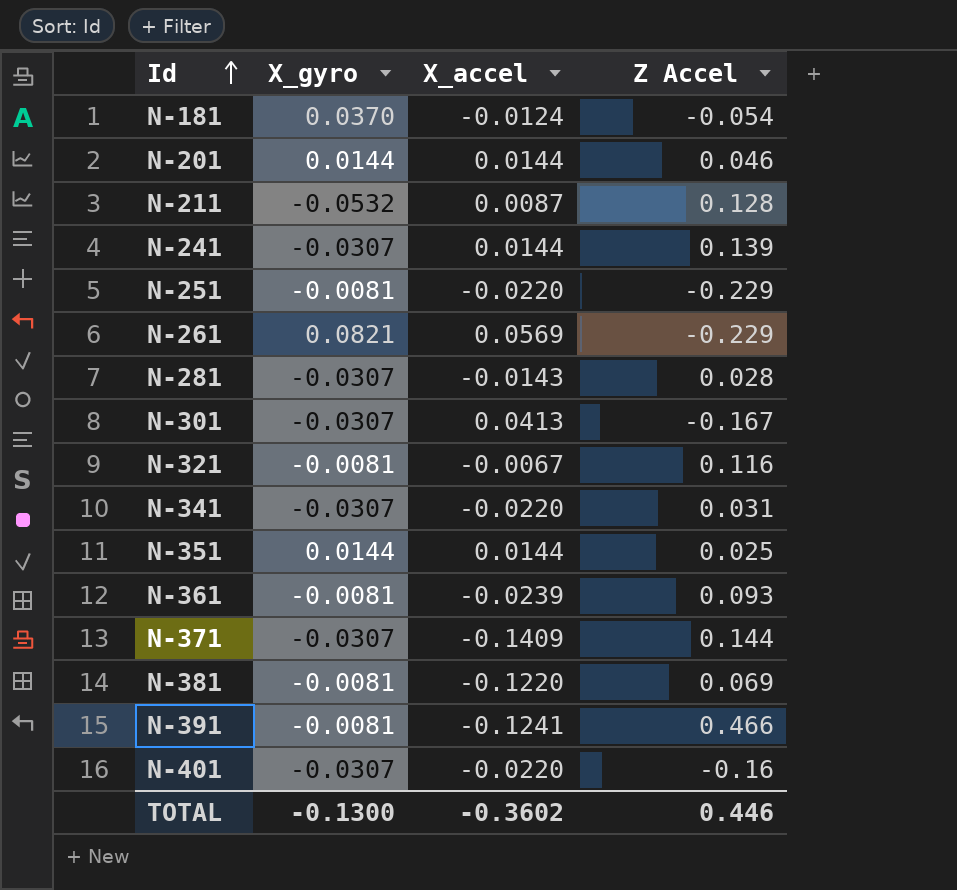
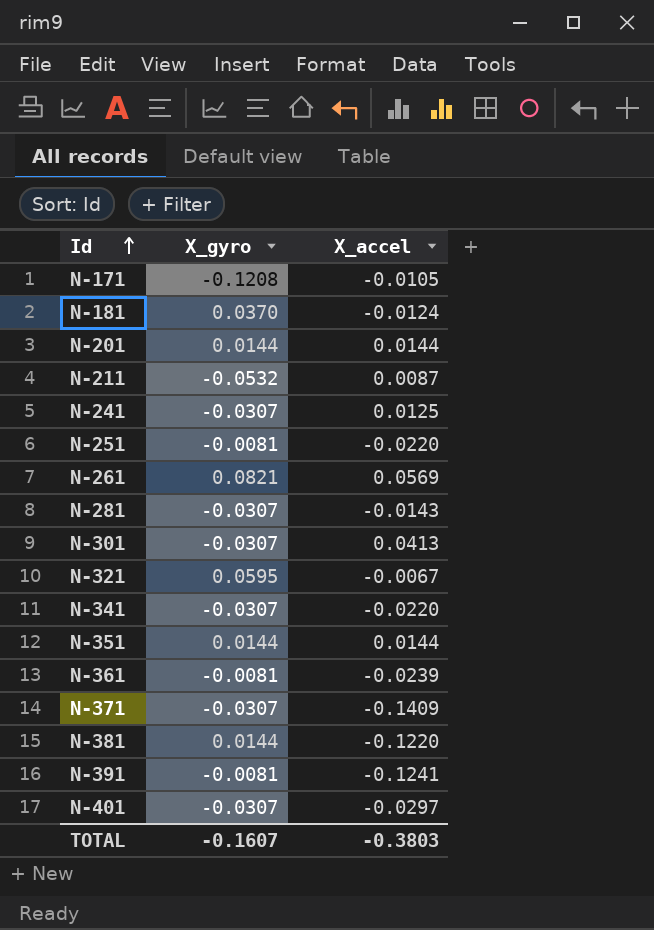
column Z Accel | position: 4 -> none
row N-171: none -> -0.1208 | -0.0105
N-241 | X_accel: 0.0144 -> 0.0125
N-321 | X_gyro: -0.0081 -> 0.0595
N-381 | X_gyro: -0.0081 -> 0.0144
N-401 | X_accel: -0.0220 -> -0.0297
TOTAL | X_gyro: -0.1300 -> -0.1607
TOTAL | X_accel: -0.3602 -> -0.3803

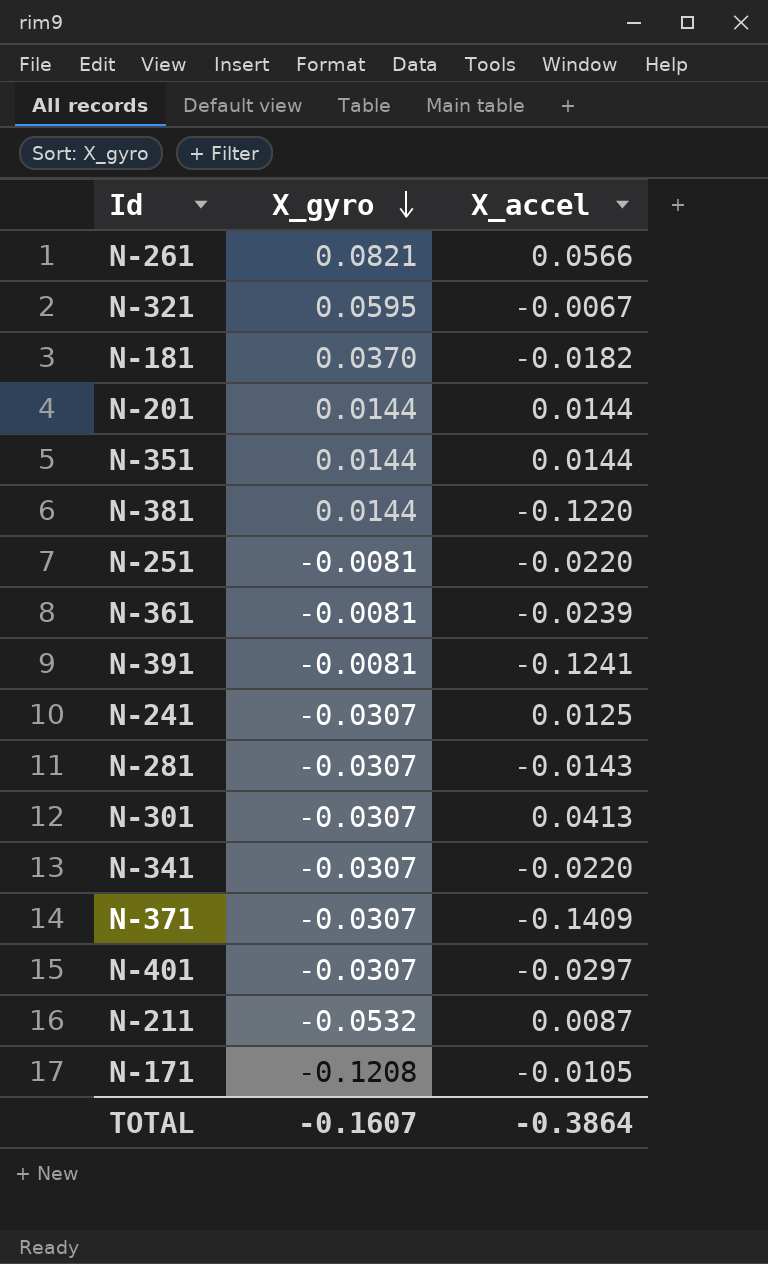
row order: Id ascending -> X_gyro descending
N-261 | X_accel: 0.0569 -> 0.0566
N-181 | X_accel: -0.0124 -> -0.0182
TOTAL | X_accel: -0.3803 -> -0.3864

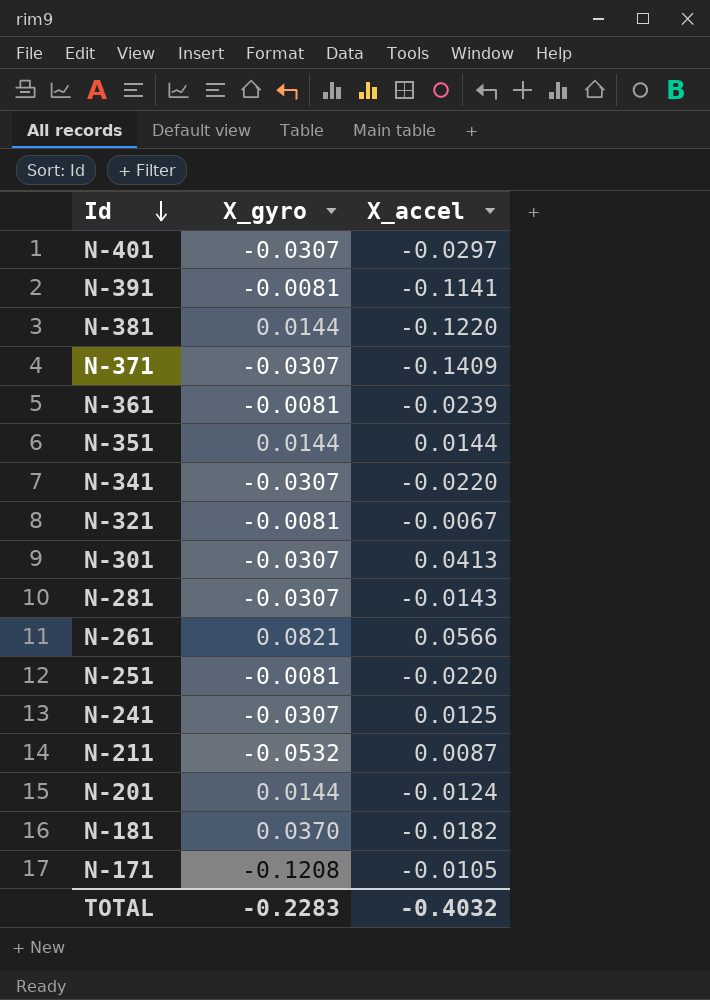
row order: X_gyro descending -> Id descending
N-391 | X_accel: -0.1241 -> -0.1141
N-321 | X_gyro: 0.0595 -> -0.0081
N-201 | X_accel: 0.0144 -> -0.0124
TOTAL | X_gyro: -0.1607 -> -0.2283
TOTAL | X_accel: -0.3864 -> -0.4032

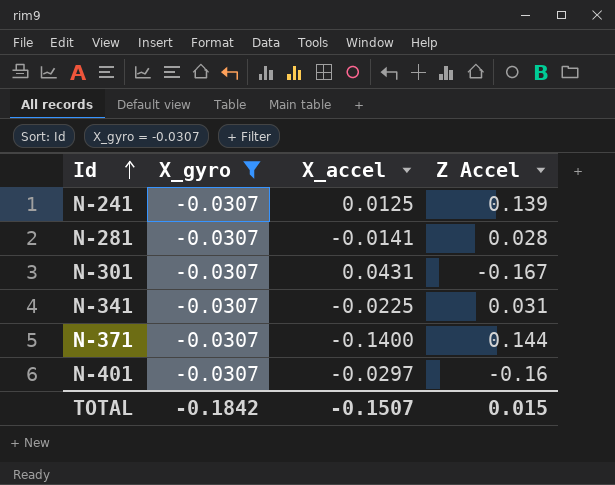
filter: none -> X_gyro = -0.0307
row order: Id descending -> Id ascending
column Z Accel | position: none -> 4
N-281 | X_accel: -0.0143 -> -0.0141
N-301 | X_accel: 0.0413 -> 0.0431
N-341 | X_accel: -0.0220 -> -0.0225
N-371 | X_accel: -0.1409 -> -0.1400
TOTAL | X_gyro: -0.2283 -> -0.1842
TOTAL | X_accel: -0.4032 -> -0.1507

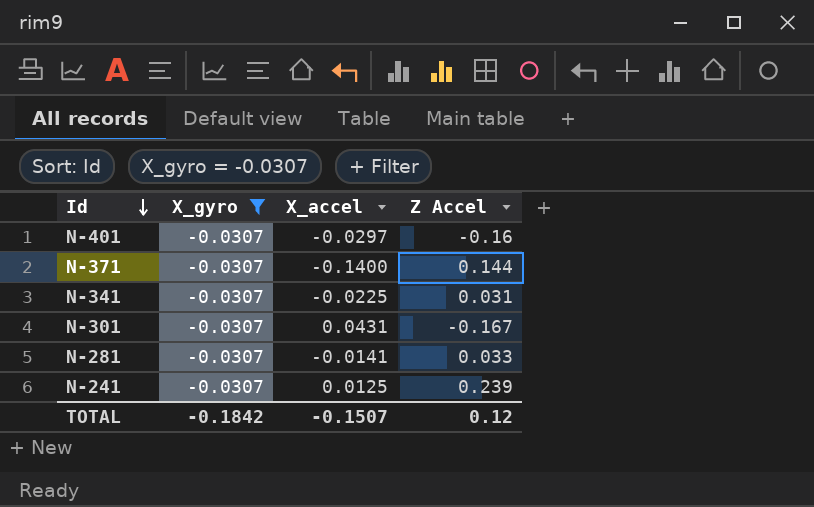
row order: Id ascending -> Id descending
N-281 | Z Accel: 0.028 -> 0.033
N-241 | Z Accel: 0.139 -> 0.239
TOTAL | Z Accel: 0.015 -> 0.12

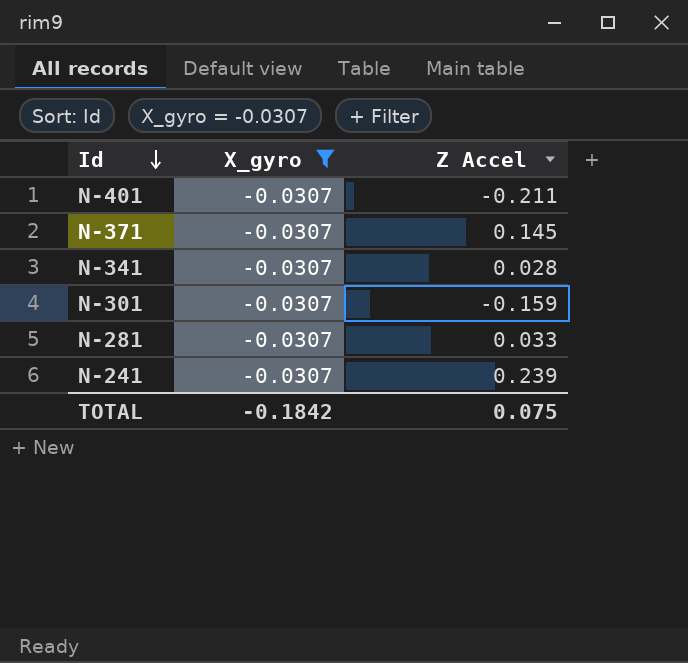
column X_accel | position: 3 -> none
N-401 | Z Accel: -0.16 -> -0.211
N-371 | Z Accel: 0.144 -> 0.145
N-341 | Z Accel: 0.031 -> 0.028
N-301 | Z Accel: -0.167 -> -0.159
TOTAL | Z Accel: 0.12 -> 0.075

